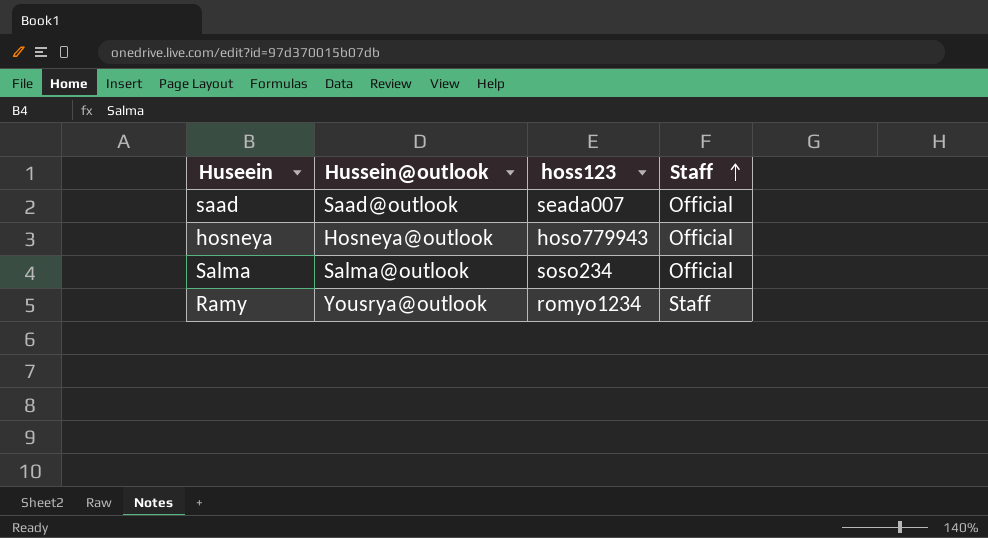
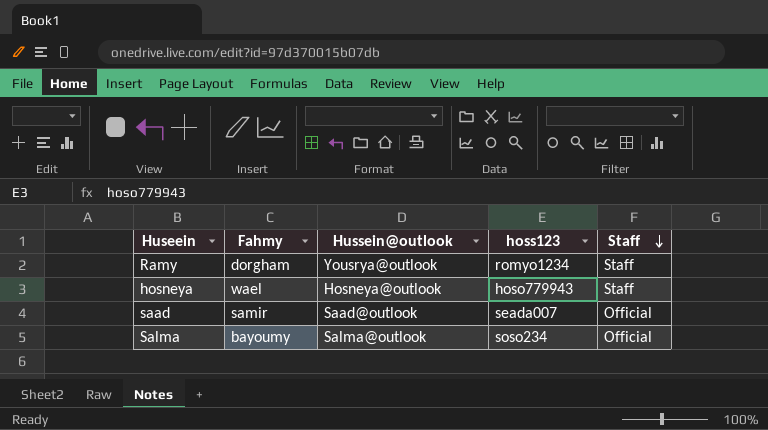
row order: Staff ascending -> Staff descending
column Fahmy | position: none -> 2
hosneya | Staff: Official -> Staff

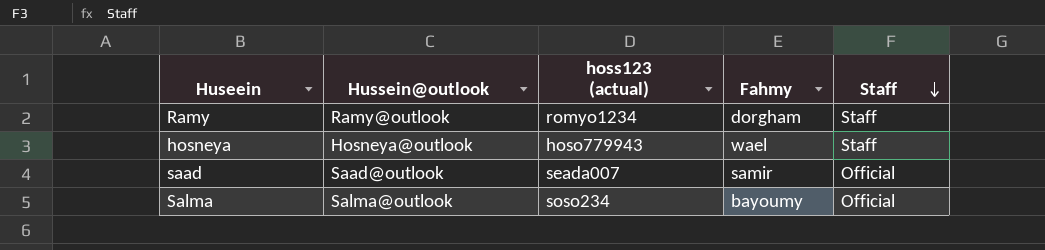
column name: hoss123 -> hoss123 (actual)
column Fahmy | position: 2 -> 4
Ramy | Hussein@outlook: Yousrya@outlook -> Ramy@outlook

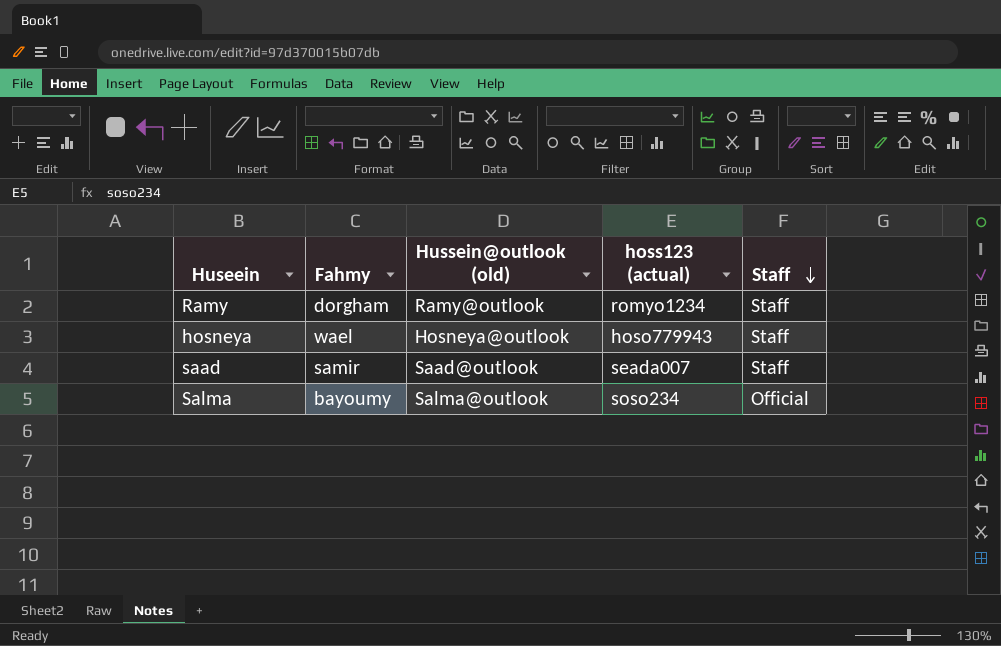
column Fahmy | position: 4 -> 2
column name: Hussein@outlook -> Hussein@outlook (old)
saad | Staff: Official -> Staff

